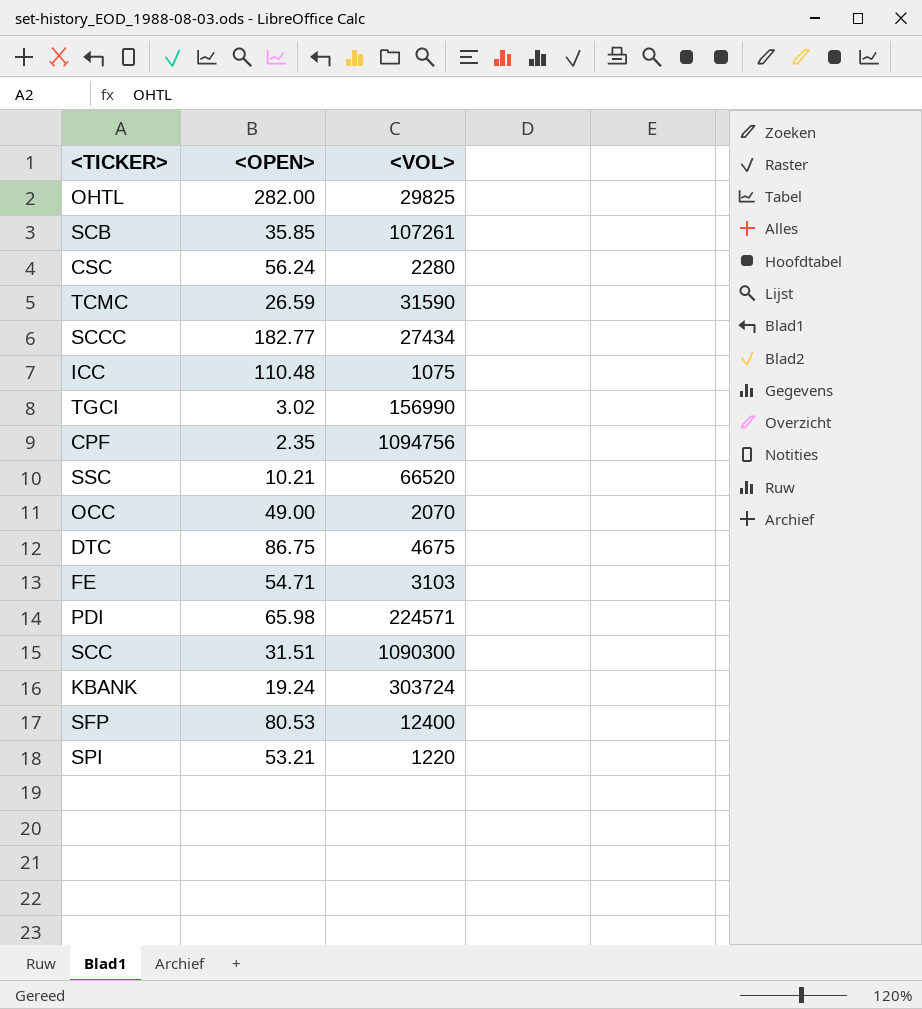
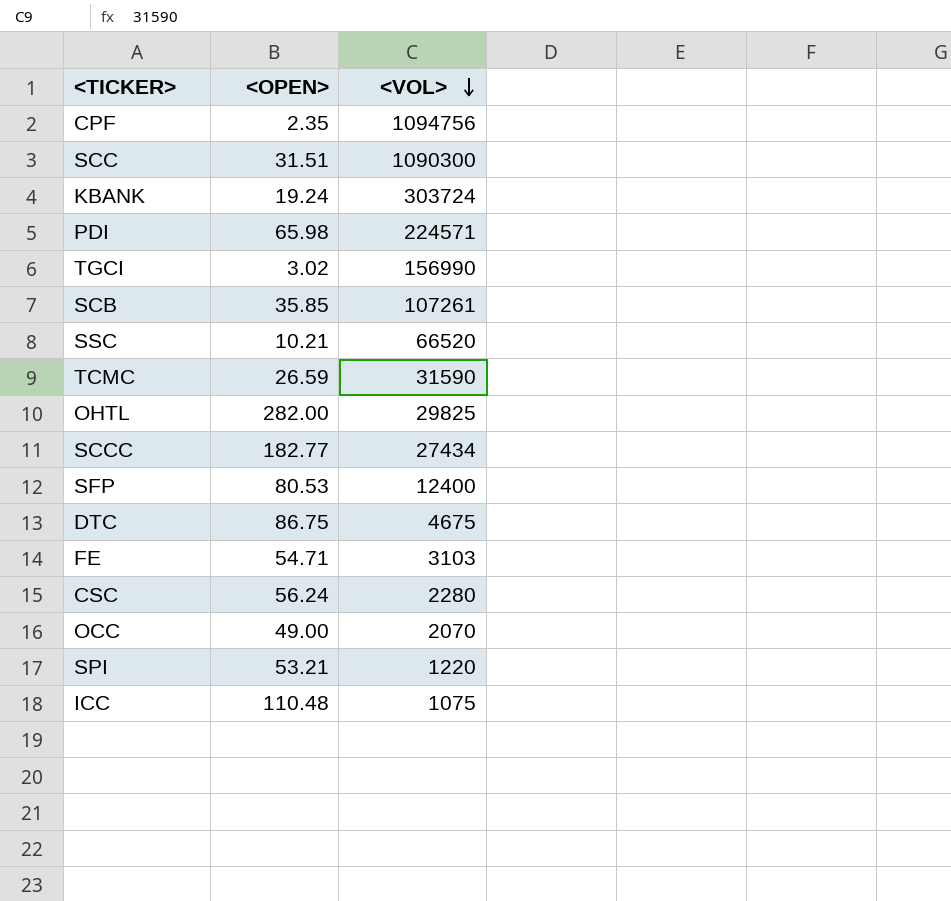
row order: none -> <VOL> descending

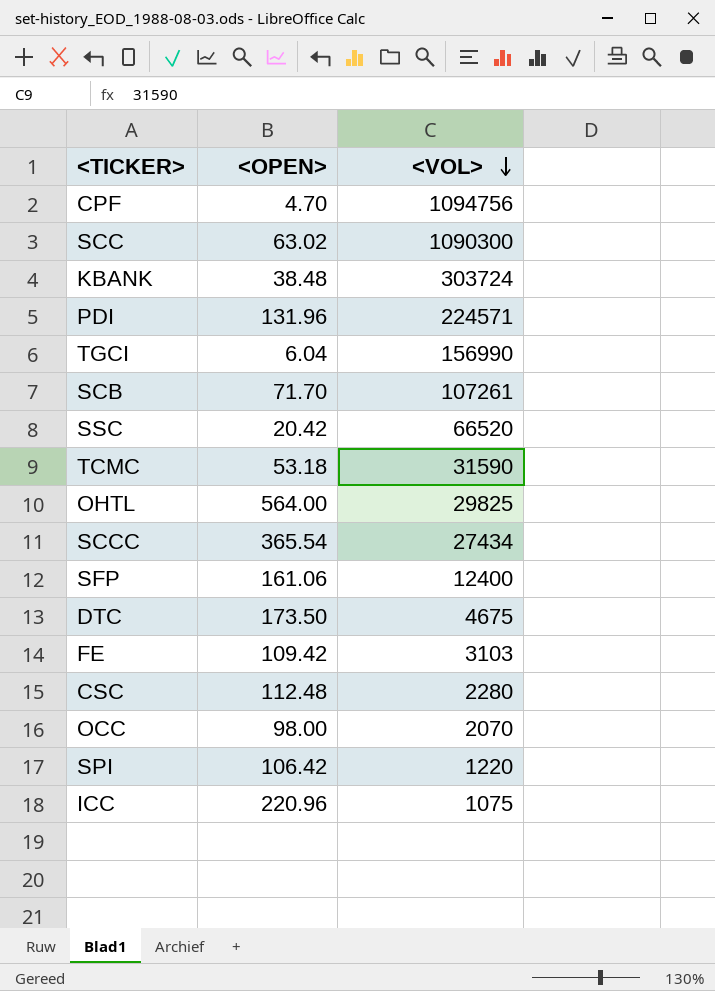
CPF | <OPEN>: 2.35 -> 4.70
SCC | <OPEN>: 31.51 -> 63.02
KBANK | <OPEN>: 19.24 -> 38.48
PDI | <OPEN>: 65.98 -> 131.96
TGCI | <OPEN>: 3.02 -> 6.04
SCB | <OPEN>: 35.85 -> 71.70
SSC | <OPEN>: 10.21 -> 20.42
TCMC | <OPEN>: 26.59 -> 53.18
OHTL | <OPEN>: 282.00 -> 564.00
SCCC | <OPEN>: 182.77 -> 365.54
SFP | <OPEN>: 80.53 -> 161.06
DTC | <OPEN>: 86.75 -> 173.50
FE | <OPEN>: 54.71 -> 109.42
CSC | <OPEN>: 56.24 -> 112.48
OCC | <OPEN>: 49.00 -> 98.00
SPI | <OPEN>: 53.21 -> 106.42
ICC | <OPEN>: 110.48 -> 220.96

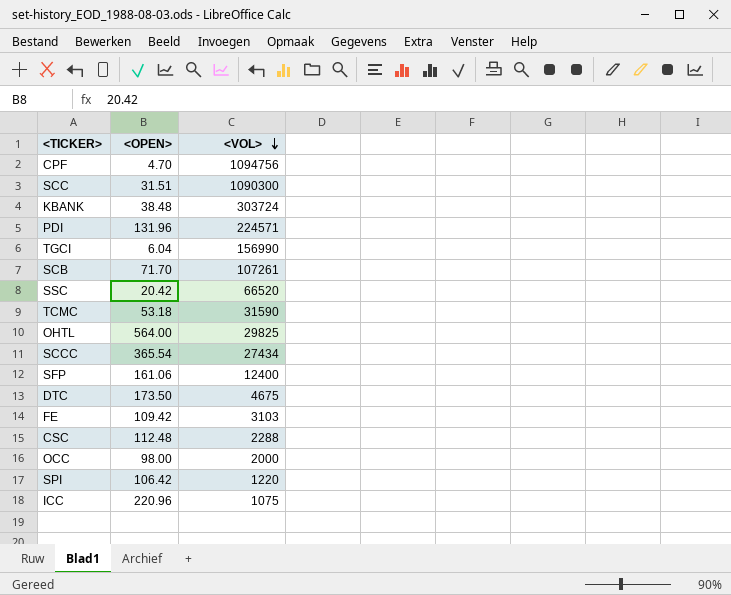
SCC | <OPEN>: 63.02 -> 31.51
CSC | <VOL>: 2280 -> 2288
OCC | <VOL>: 2070 -> 2000

